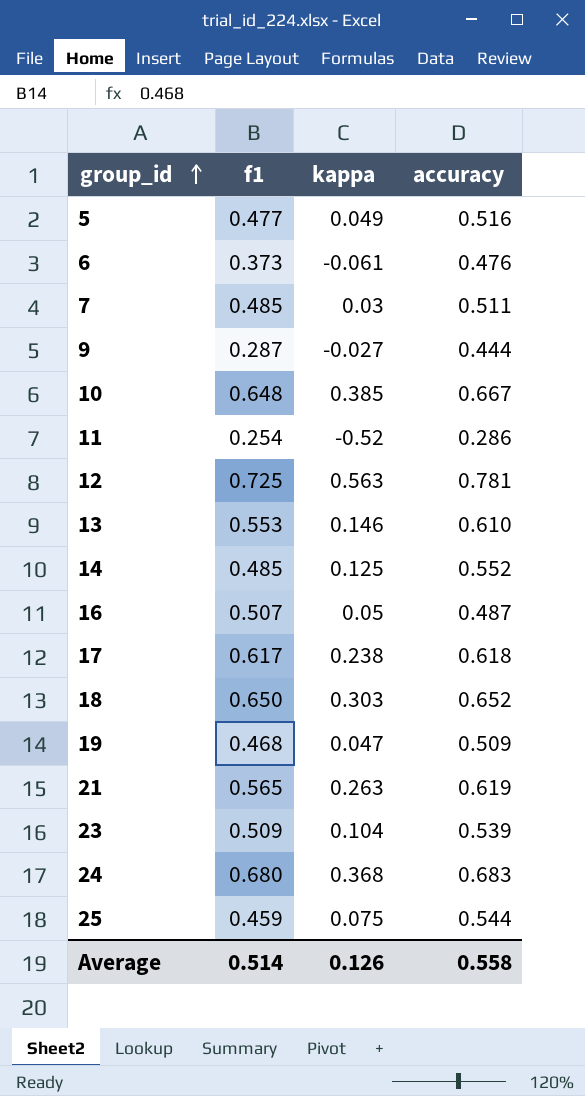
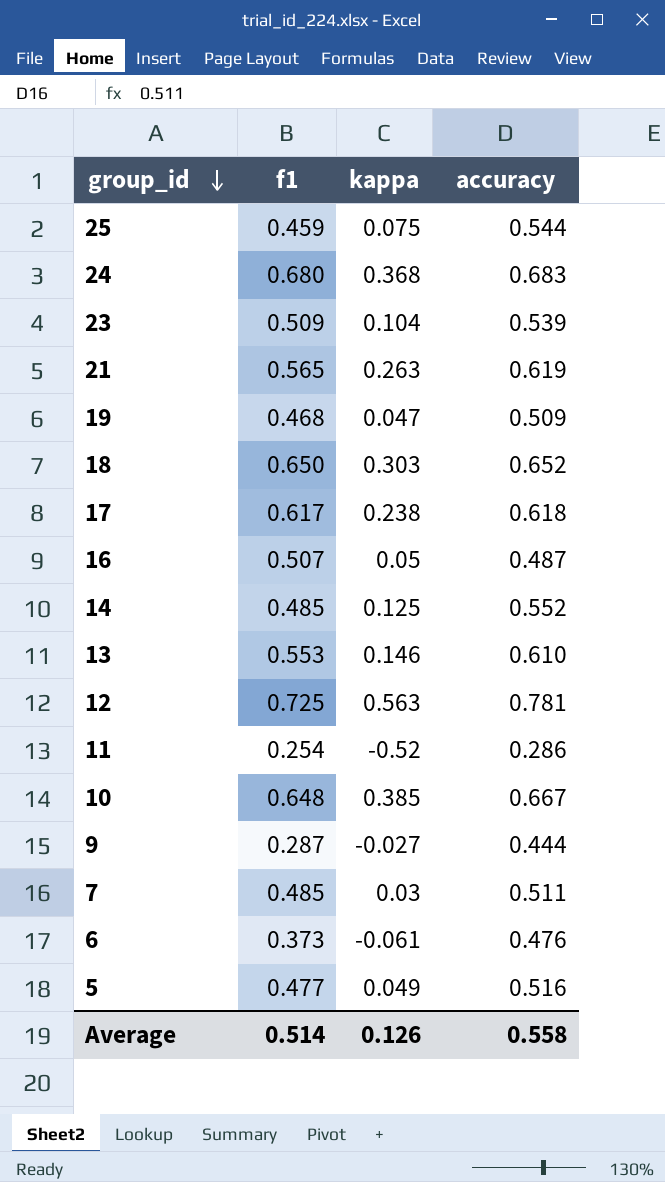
row order: group_id ascending -> group_id descending

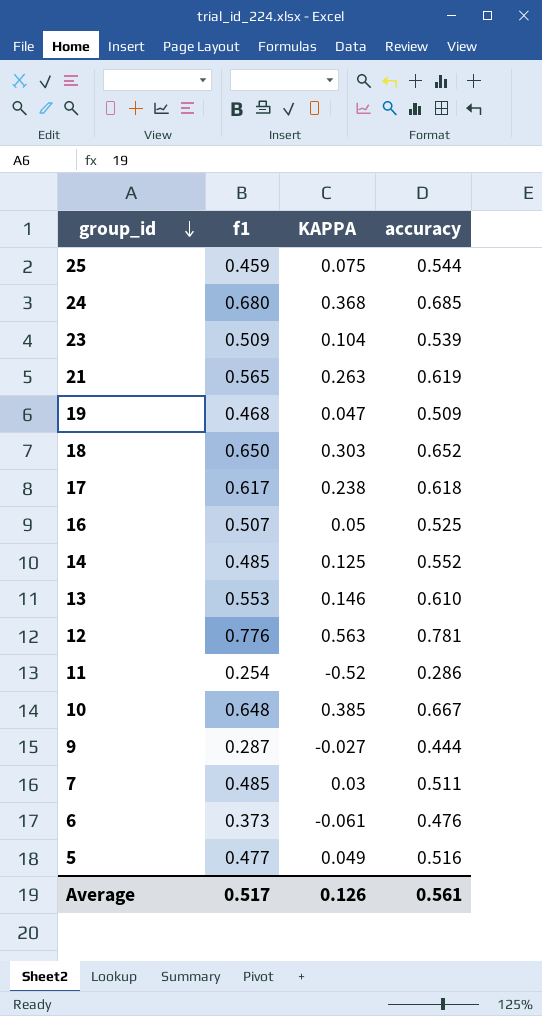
column name: kappa -> KAPPA
24 | accuracy: 0.683 -> 0.685
16 | accuracy: 0.487 -> 0.525
12 | f1: 0.725 -> 0.776
Average | f1: 0.514 -> 0.517
Average | accuracy: 0.558 -> 0.561

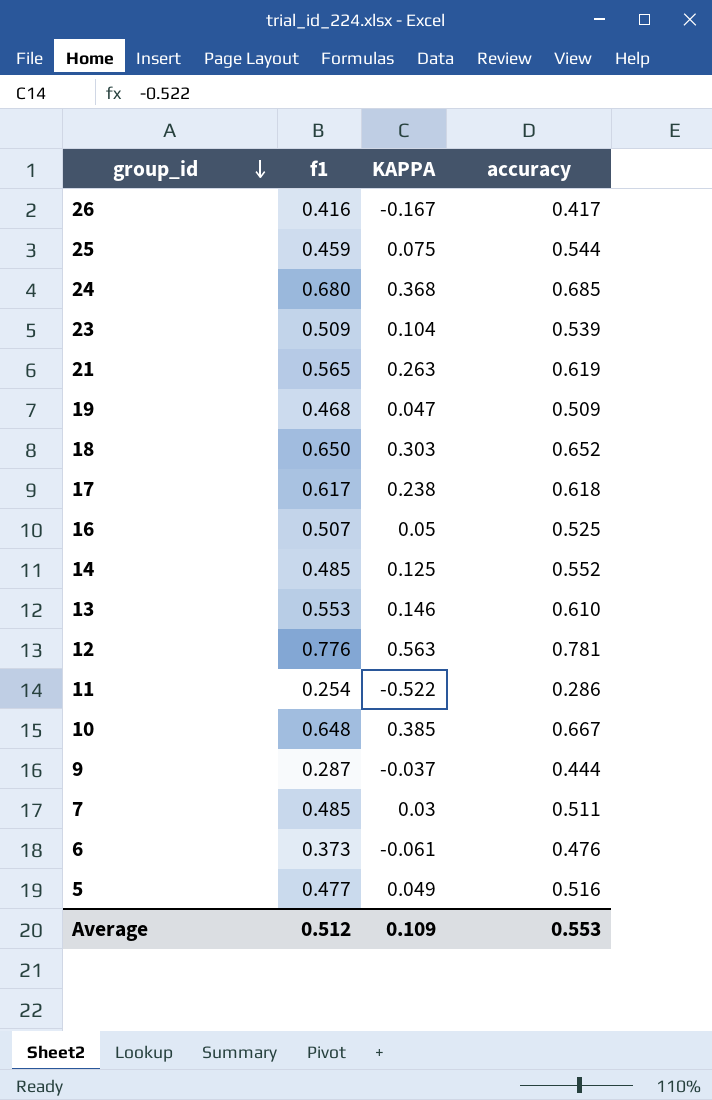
row 26: none -> 0.416 | -0.167 | 0.417
11 | KAPPA: -0.52 -> -0.522
9 | KAPPA: -0.027 -> -0.037
Average | f1: 0.517 -> 0.512
Average | KAPPA: 0.126 -> 0.109
Average | accuracy: 0.561 -> 0.553

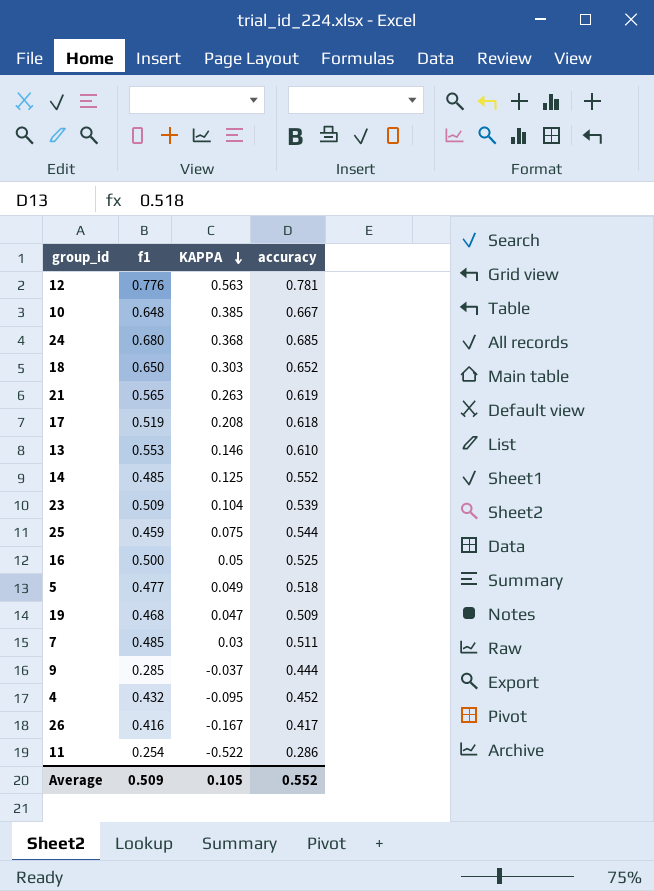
row order: group_id descending -> KAPPA descending
row 6: 0.373 | -0.061 | 0.476 -> none
17 | f1: 0.617 -> 0.519
17 | KAPPA: 0.238 -> 0.208
16 | f1: 0.507 -> 0.500
5 | accuracy: 0.516 -> 0.518
9 | f1: 0.287 -> 0.285
row 4: none -> 0.432 | -0.095 | 0.452
Average | f1: 0.512 -> 0.509
Average | KAPPA: 0.109 -> 0.105
Average | accuracy: 0.553 -> 0.552

